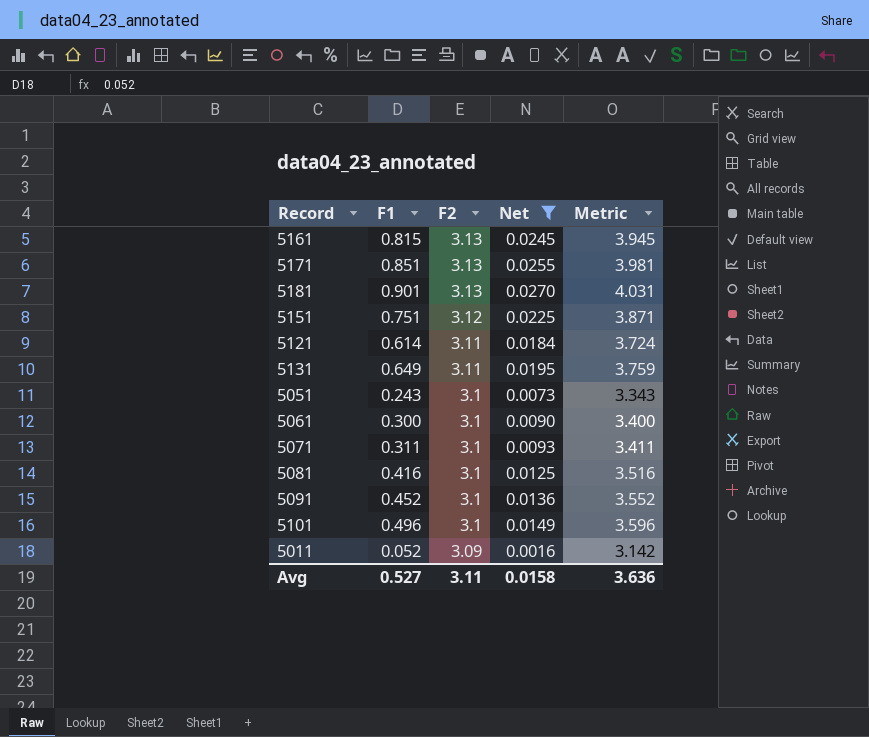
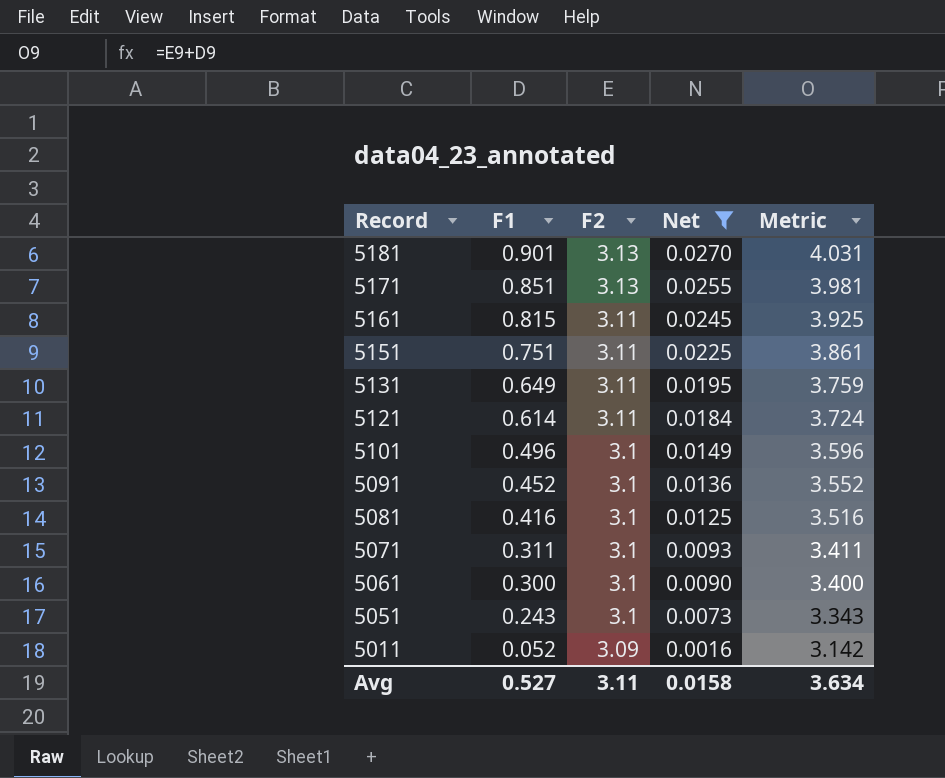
row order: F2 descending -> Record descending
5161 | F2: 3.13 -> 3.11
5161 | Metric: 3.945 -> 3.925
5151 | F2: 3.12 -> 3.11
5151 | Metric: 3.871 -> 3.861
Avg | Metric: 3.636 -> 3.634

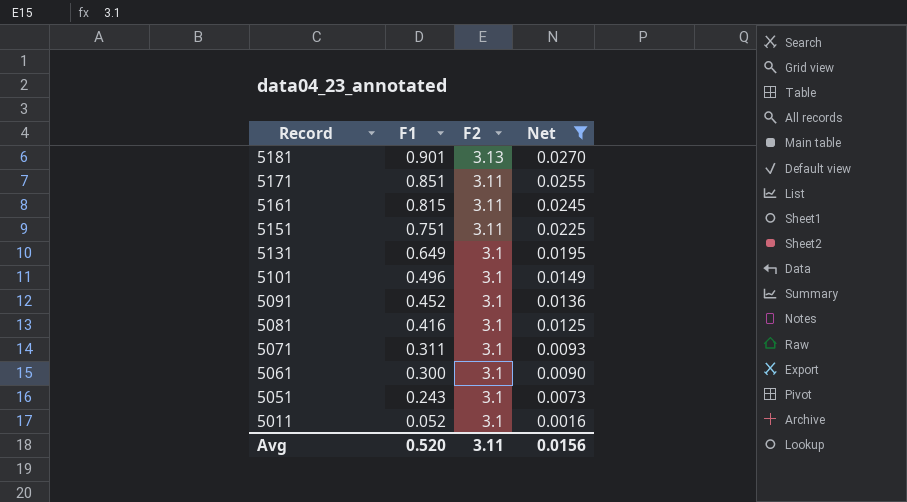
column Metric | formula: [F1] + [F2] -> none
row 5121: 0.614 | 3.11 | 0.0184 | 3.724 -> none
5171 | F2: 3.13 -> 3.11
5131 | F2: 3.11 -> 3.1
5011 | F2: 3.09 -> 3.1
Avg | F1: 0.527 -> 0.520
Avg | Net: 0.0158 -> 0.0156

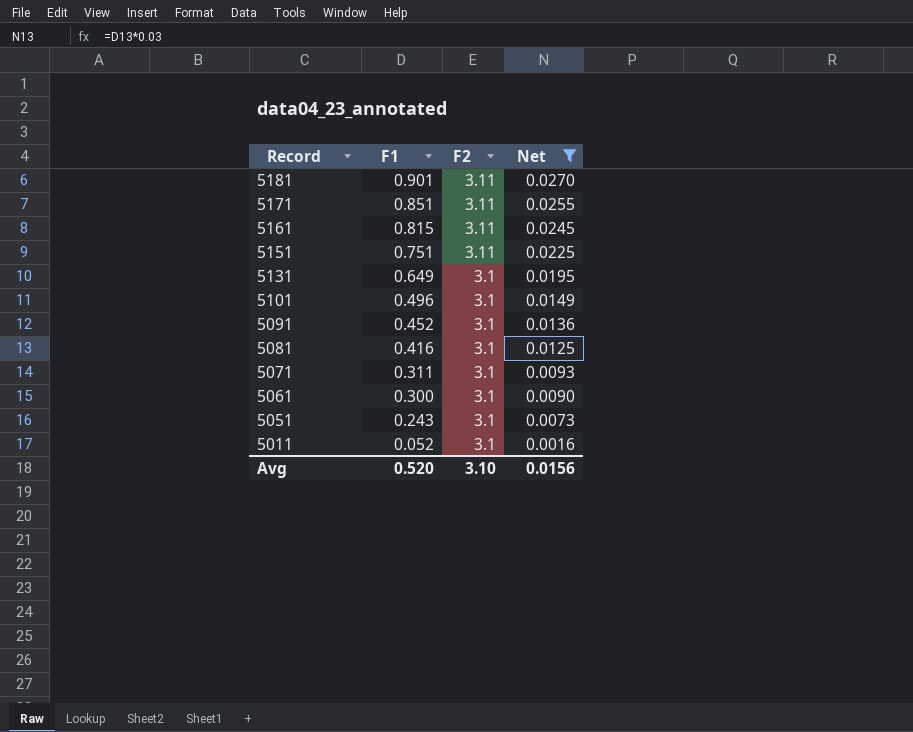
5181 | F2: 3.13 -> 3.11
Avg | F2: 3.11 -> 3.10

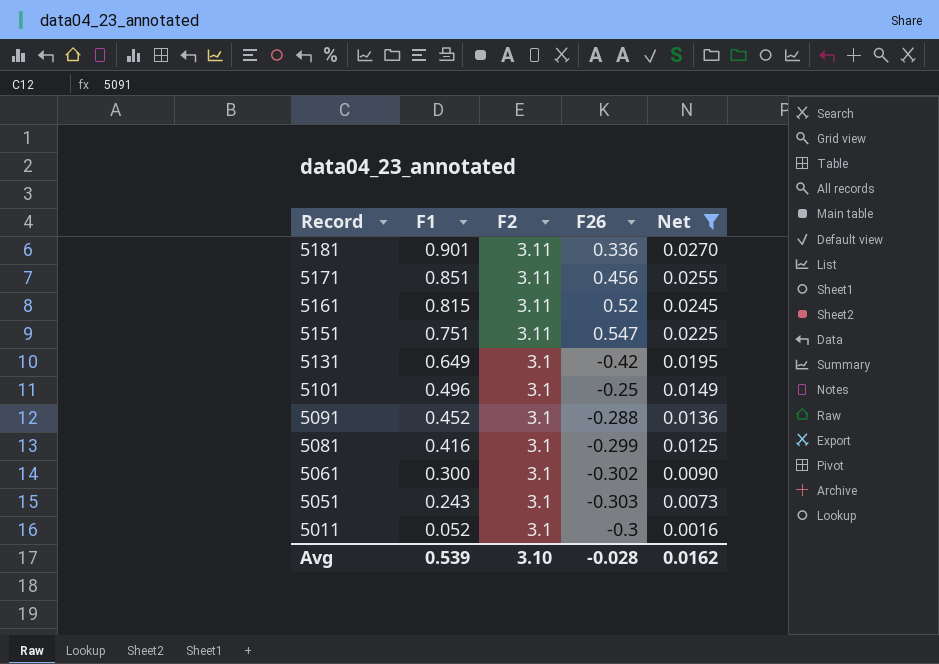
column F26 | position: none -> 4
row 5071: 0.311 | 3.1 | 0.0093 -> none
Avg | F1: 0.520 -> 0.539
Avg | Net: 0.0156 -> 0.0162

